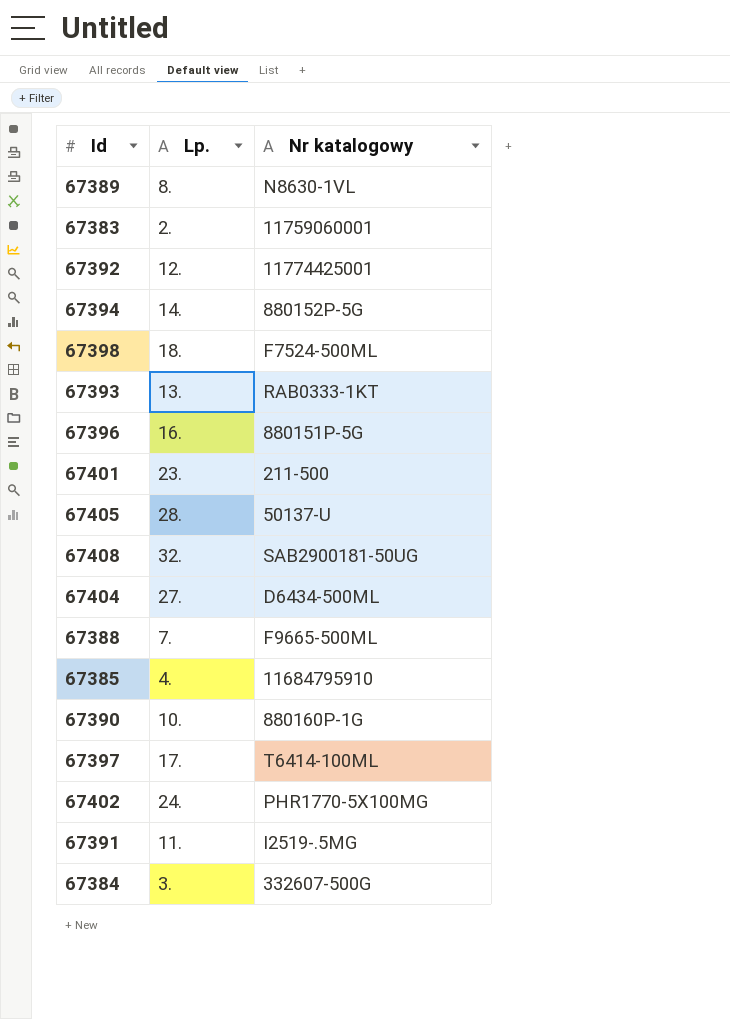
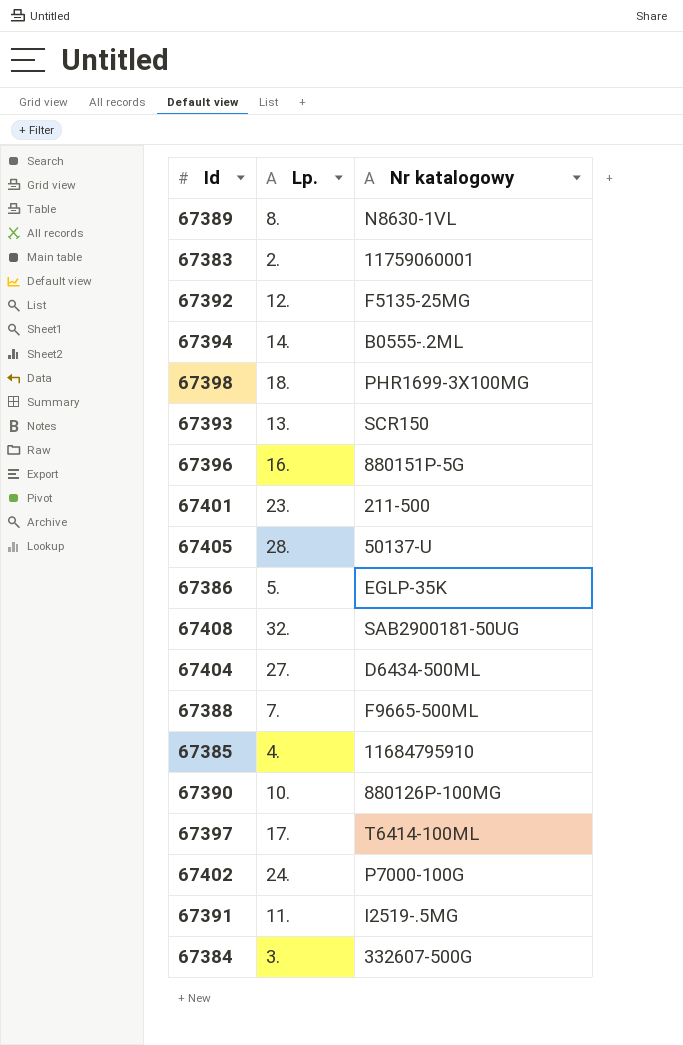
67392 | Nr katalogowy: 11774425001 -> F5135-25MG
67394 | Nr katalogowy: 880152P-5G -> B0555-.2ML
67398 | Nr katalogowy: F7524-500ML -> PHR1699-3X100MG
67393 | Nr katalogowy: RAB0333-1KT -> SCR150
row 67386: none -> 5. | EGLP-35K
67390 | Nr katalogowy: 880160P-1G -> 880126P-100MG
67402 | Nr katalogowy: PHR1770-5X100MG -> P7000-100G

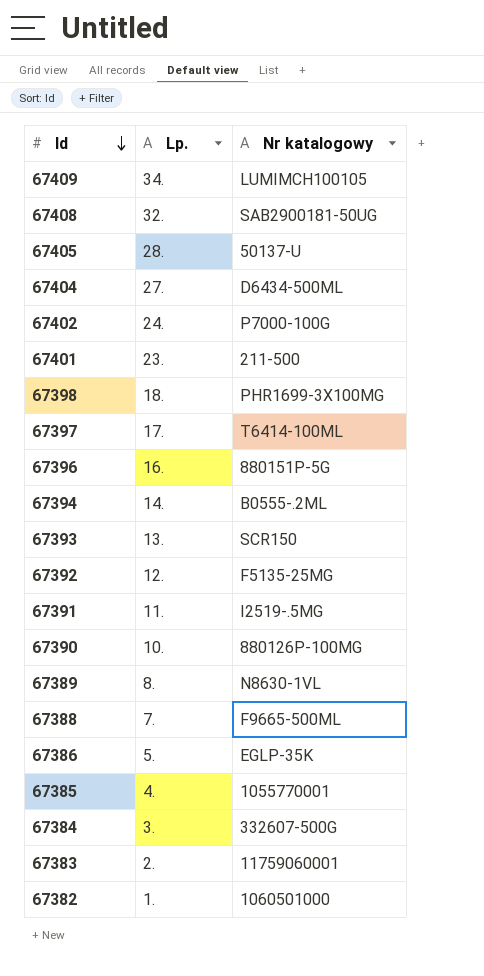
row order: none -> Id descending
row 67409: none -> 34. | LUMIMCH100105
67385 | Nr katalogowy: 11684795910 -> 1055770001
row 67382: none -> 1. | 1060501000

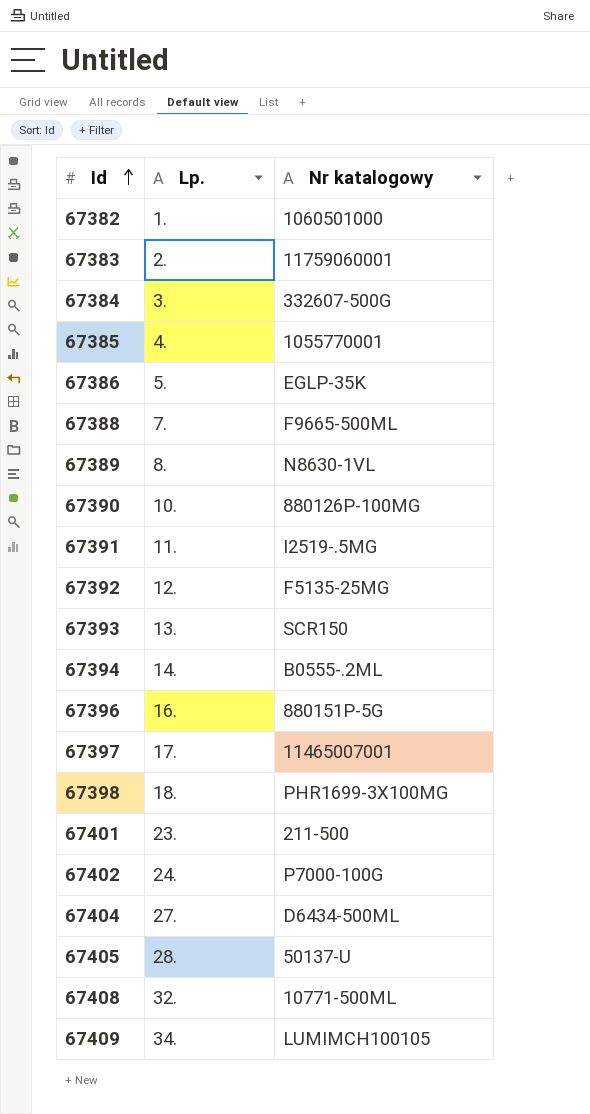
row order: Id descending -> Id ascending
67397 | Nr katalogowy: T6414-100ML -> 11465007001
67408 | Nr katalogowy: SAB2900181-50UG -> 10771-500ML

